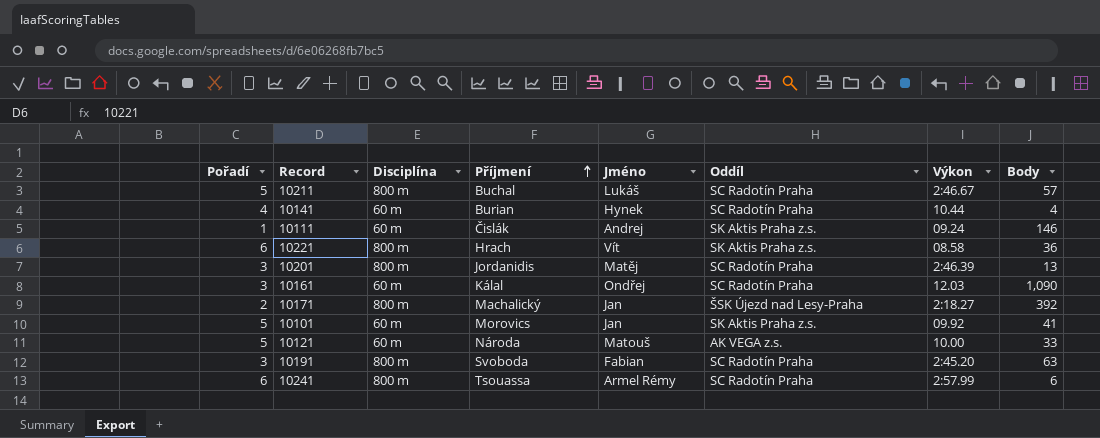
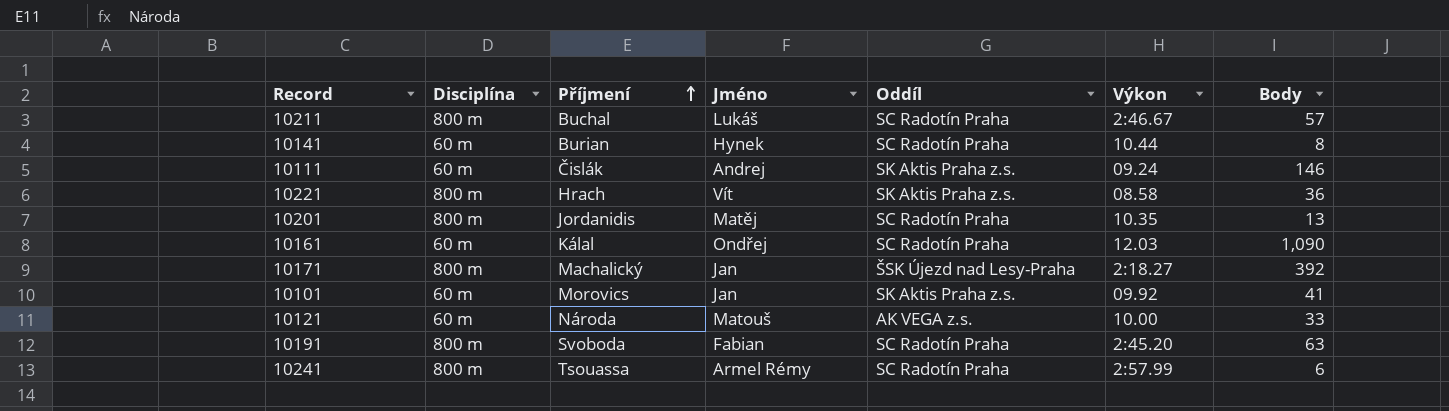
column Pořadí | position: 1 -> none
10141 | Body: 4 -> 8
10201 | Výkon: 2:46.39 -> 10.35

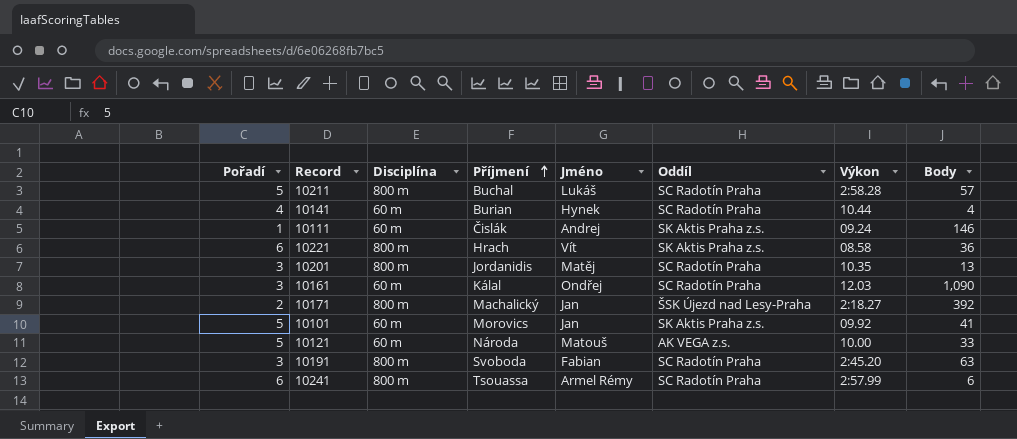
column Pořadí | position: none -> 1
10211 | Výkon: 2:46.67 -> 2:58.28
10141 | Body: 8 -> 4

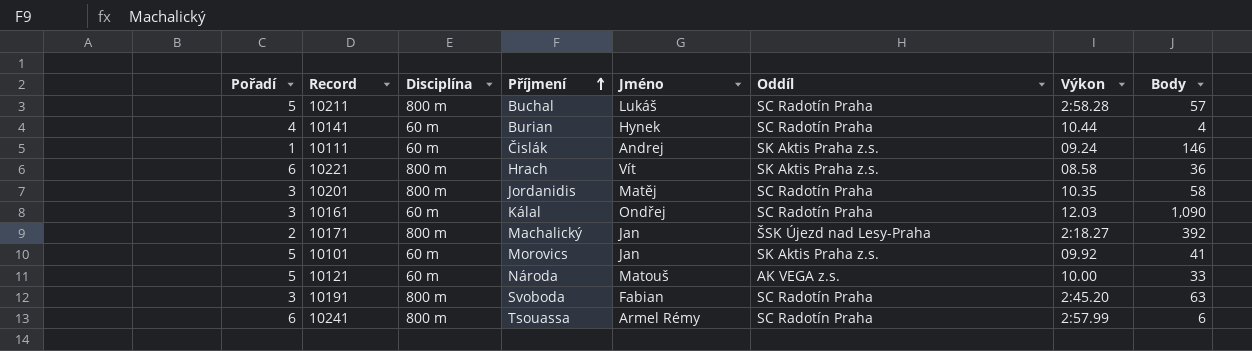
10201 | Body: 13 -> 58

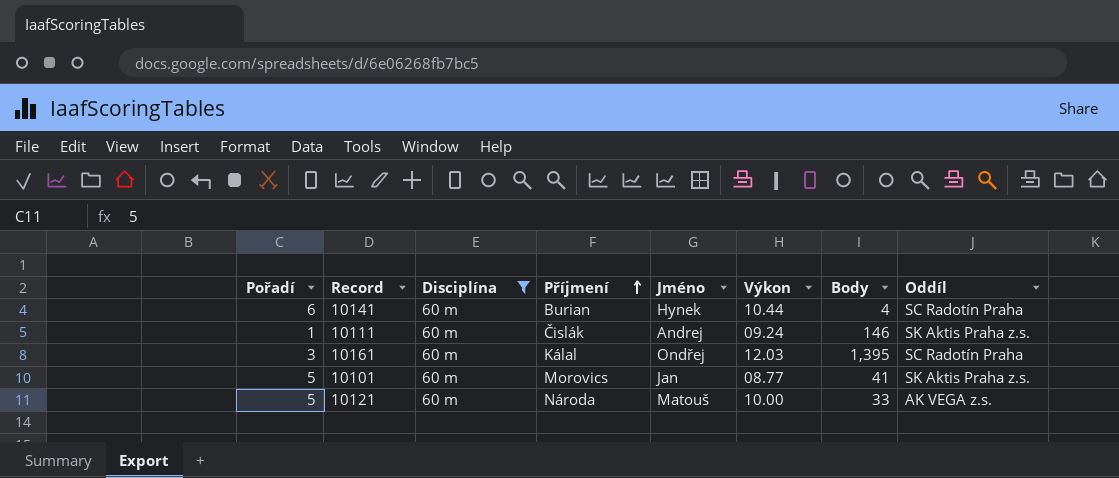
filter: none -> Disciplína = 60 m
column Oddíl | position: 6 -> 8
10141 | Pořadí: 4 -> 6
10161 | Body: 1,090 -> 1,395
10101 | Výkon: 09.92 -> 08.77

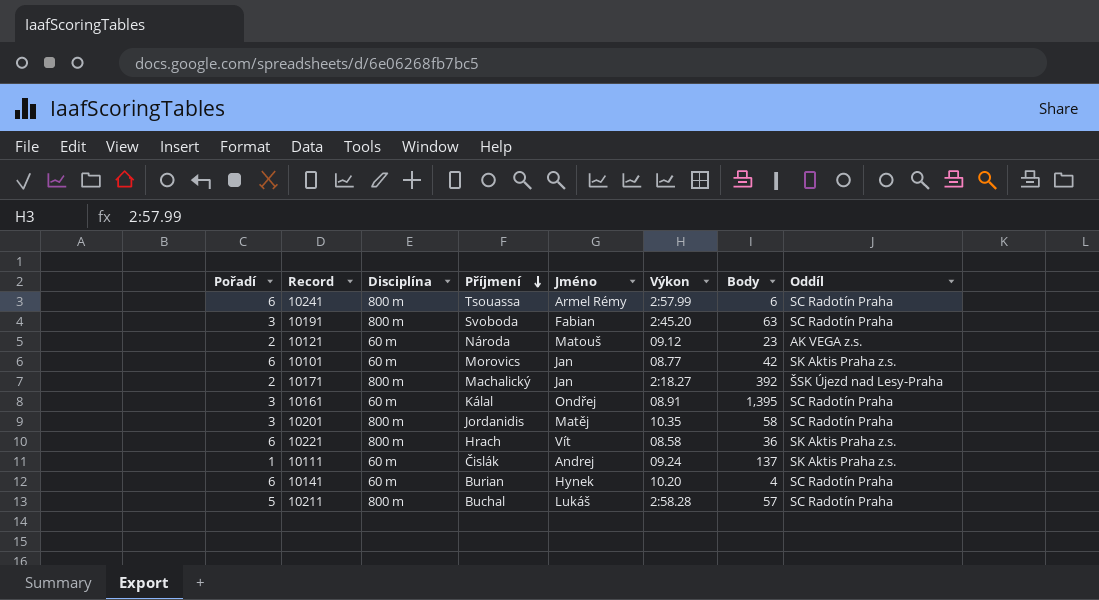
filter: Disciplína = 60 m -> none
row order: Příjmení ascending -> Příjmení descending
10121 | Pořadí: 5 -> 2
10121 | Výkon: 10.00 -> 09.12
10121 | Body: 33 -> 23
10101 | Pořadí: 5 -> 6
10101 | Body: 41 -> 42
10161 | Výkon: 12.03 -> 08.91
10111 | Body: 146 -> 137
10141 | Výkon: 10.44 -> 10.20

